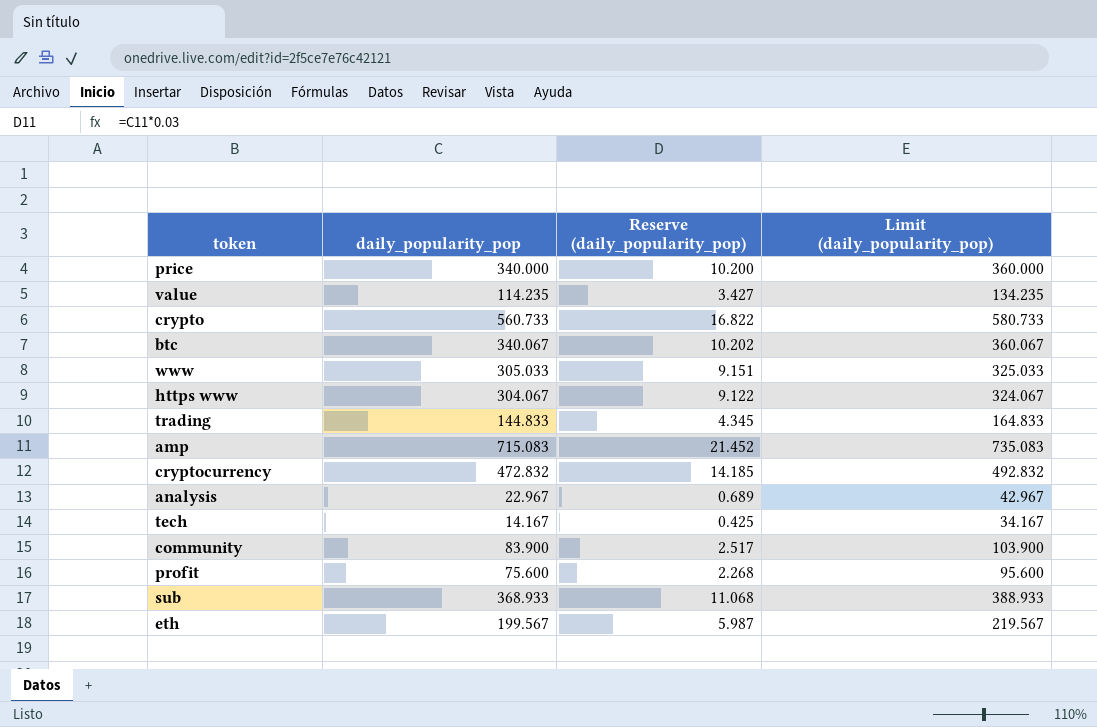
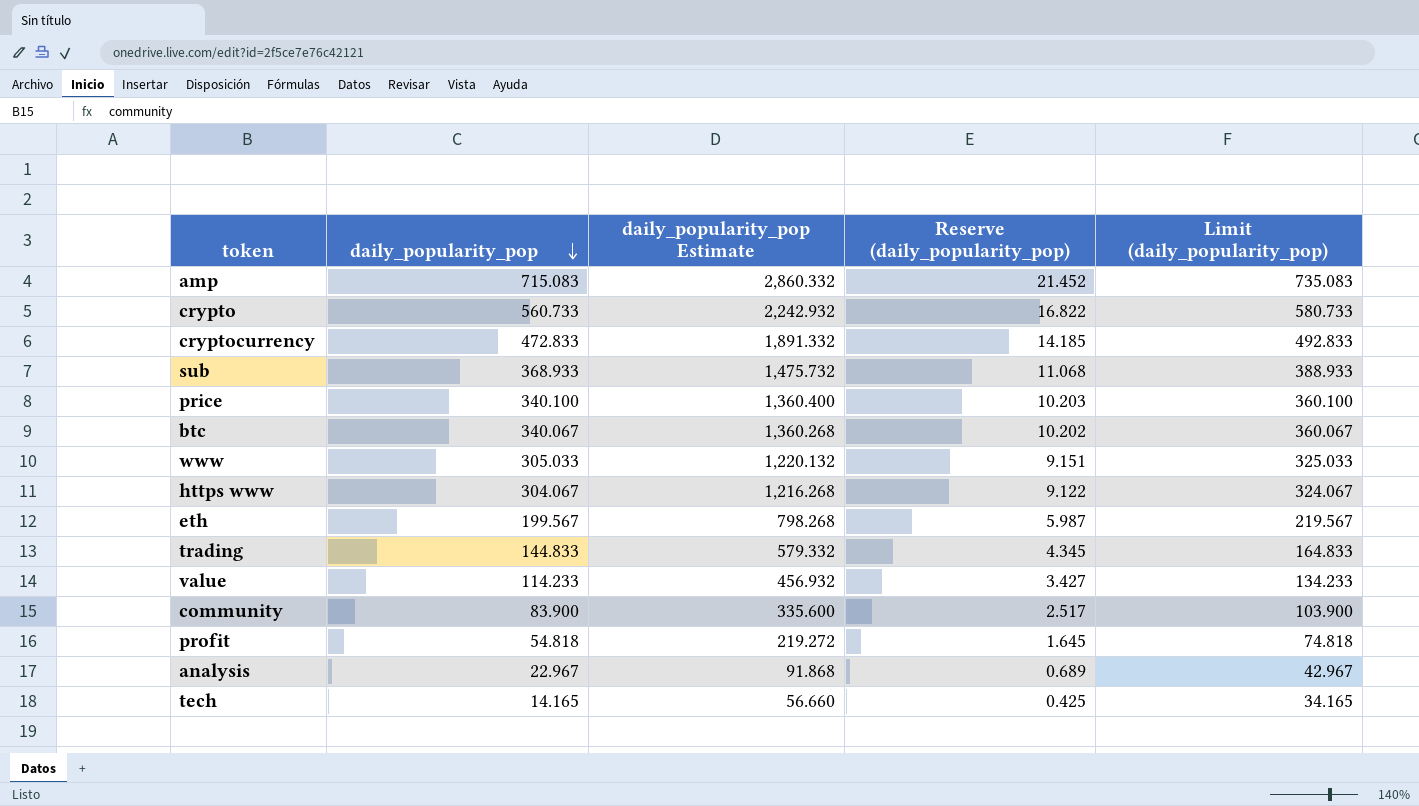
row order: none -> daily_popularity_pop descending
column daily_popularity_pop Estimate | formula: none -> [daily_popularity_pop] * 4
cryptocurrency | daily_popularity_pop: 472.832 -> 472.833
cryptocurrency | Limit (daily_popularity_pop): 492.832 -> 492.833
price | daily_popularity_pop: 340.000 -> 340.100
price | Reserve (daily_popularity_pop): 10.200 -> 10.203
price | Limit (daily_popularity_pop): 360.000 -> 360.100
value | daily_popularity_pop: 114.235 -> 114.233
value | Limit (daily_popularity_pop): 134.235 -> 134.233
profit | daily_popularity_pop: 75.600 -> 54.818
profit | Reserve (daily_popularity_pop): 2.268 -> 1.645
profit | Limit (daily_popularity_pop): 95.600 -> 74.818
tech | daily_popularity_pop: 14.167 -> 14.165
tech | Limit (daily_popularity_pop): 34.167 -> 34.165

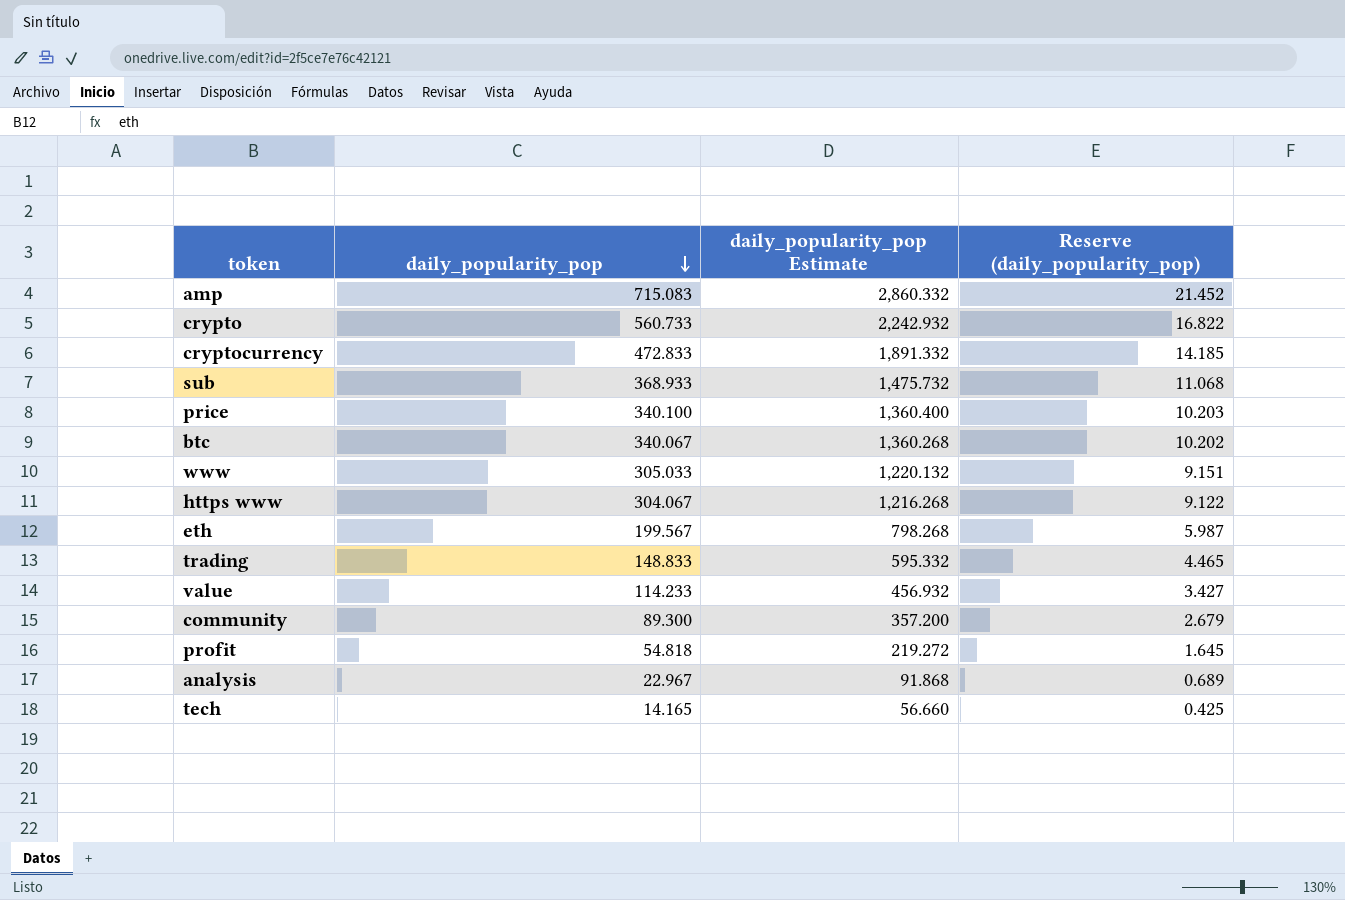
column Limit (daily_popularity_pop) | formula: [daily_popularity_pop] + 20 -> none
trading | daily_popularity_pop: 144.833 -> 148.833
trading | daily_popularity_pop Estimate: 579.332 -> 595.332
trading | Reserve (daily_popularity_pop): 4.345 -> 4.465
community | daily_popularity_pop: 83.900 -> 89.300
community | daily_popularity_pop Estimate: 335.600 -> 357.200
community | Reserve (daily_popularity_pop): 2.517 -> 2.679

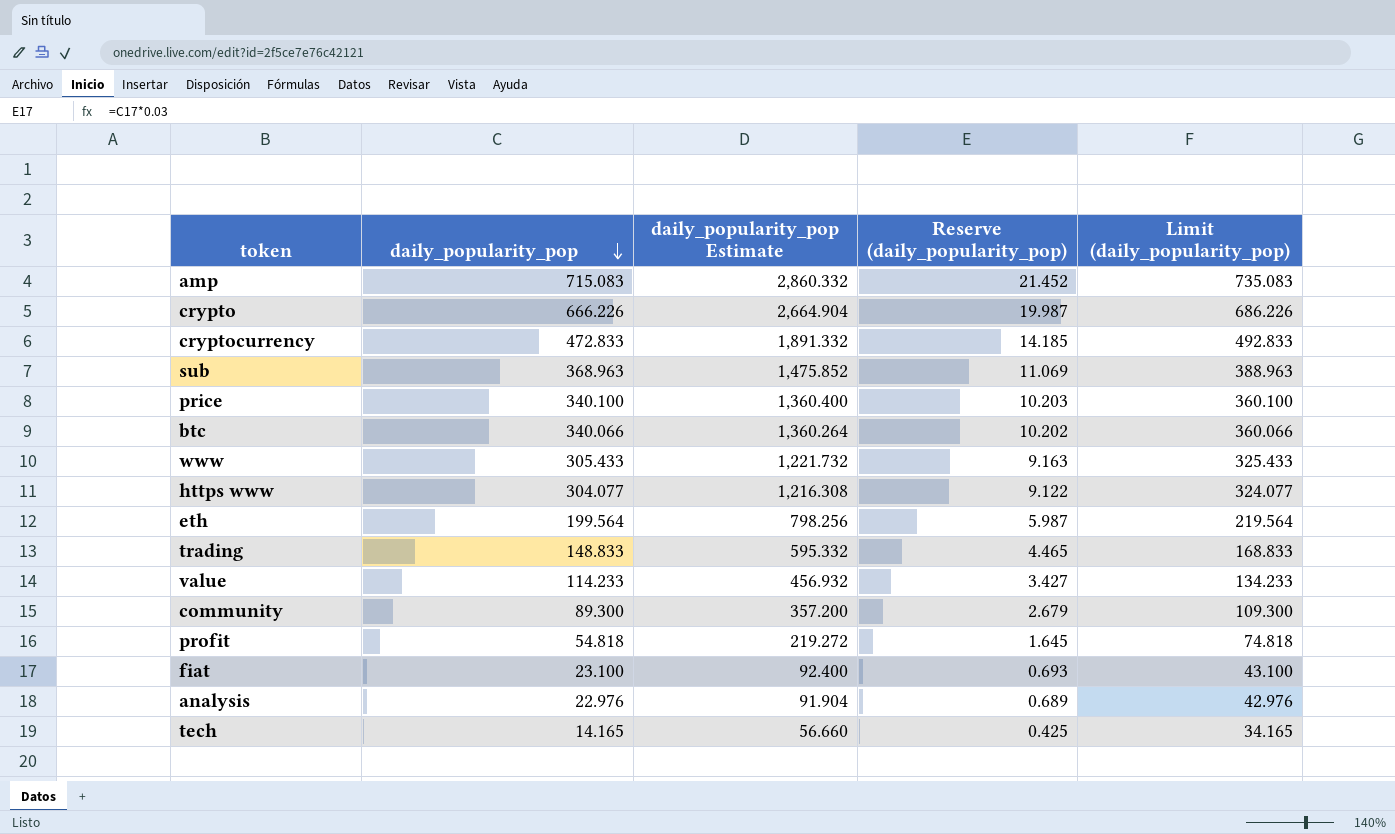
column Limit (daily_popularity_pop) | formula: none -> [daily_popularity_pop] + 20
crypto | daily_popularity_pop: 560.733 -> 666.226
crypto | daily_popularity_pop Estimate: 2,242.932 -> 2,664.904
crypto | Reserve (daily_popularity_pop): 16.822 -> 19.987
sub | daily_popularity_pop: 368.933 -> 368.963
sub | daily_popularity_pop Estimate: 1,475.732 -> 1,475.852
sub | Reserve (daily_popularity_pop): 11.068 -> 11.069
btc | daily_popularity_pop: 340.067 -> 340.066
btc | daily_popularity_pop Estimate: 1,360.268 -> 1,360.264
www | daily_popularity_pop: 305.033 -> 305.433
www | daily_popularity_pop Estimate: 1,220.132 -> 1,221.732
www | Reserve (daily_popularity_pop): 9.151 -> 9.163
https www | daily_popularity_pop: 304.067 -> 304.077
https www | daily_popularity_pop Estimate: 1,216.268 -> 1,216.308
eth | daily_popularity_pop: 199.567 -> 199.564
eth | daily_popularity_pop Estimate: 798.268 -> 798.256
row fiat: none -> 23.100 | 92.400 | 0.693 | 43.100
analysis | daily_popularity_pop: 22.967 -> 22.976
analysis | daily_popularity_pop Estimate: 91.868 -> 91.904

